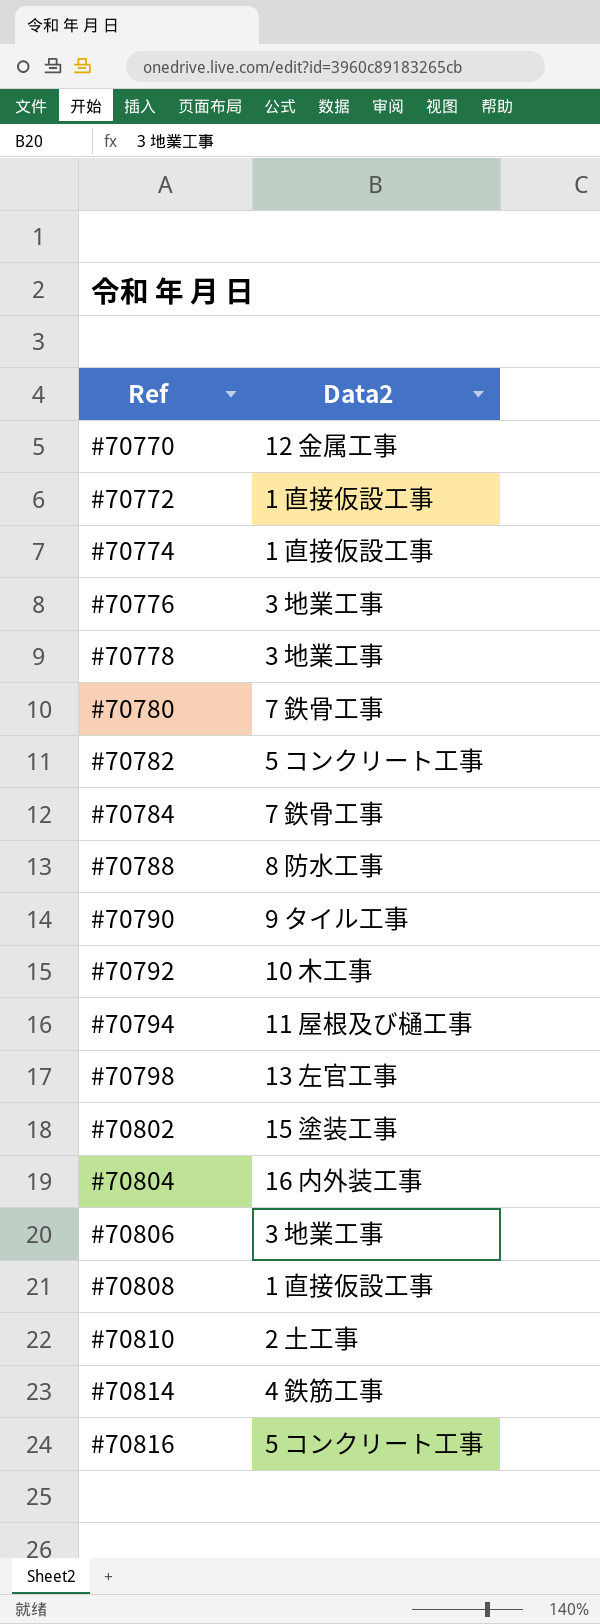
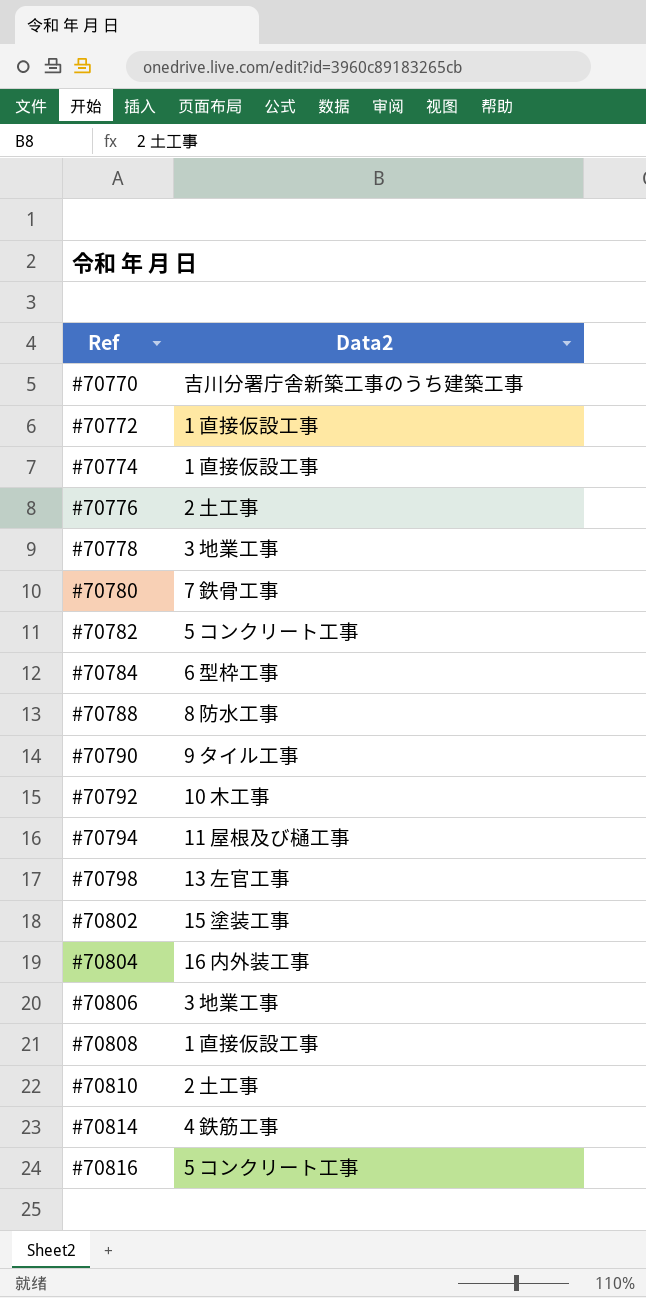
#70770 | Data2: 12 金属工事 -> 吉川分署庁舎新築工事のうち建築工事
#70776 | Data2: 3 地業工事 -> 2 土工事
#70784 | Data2: 7 鉄骨工事 -> 6 型枠工事

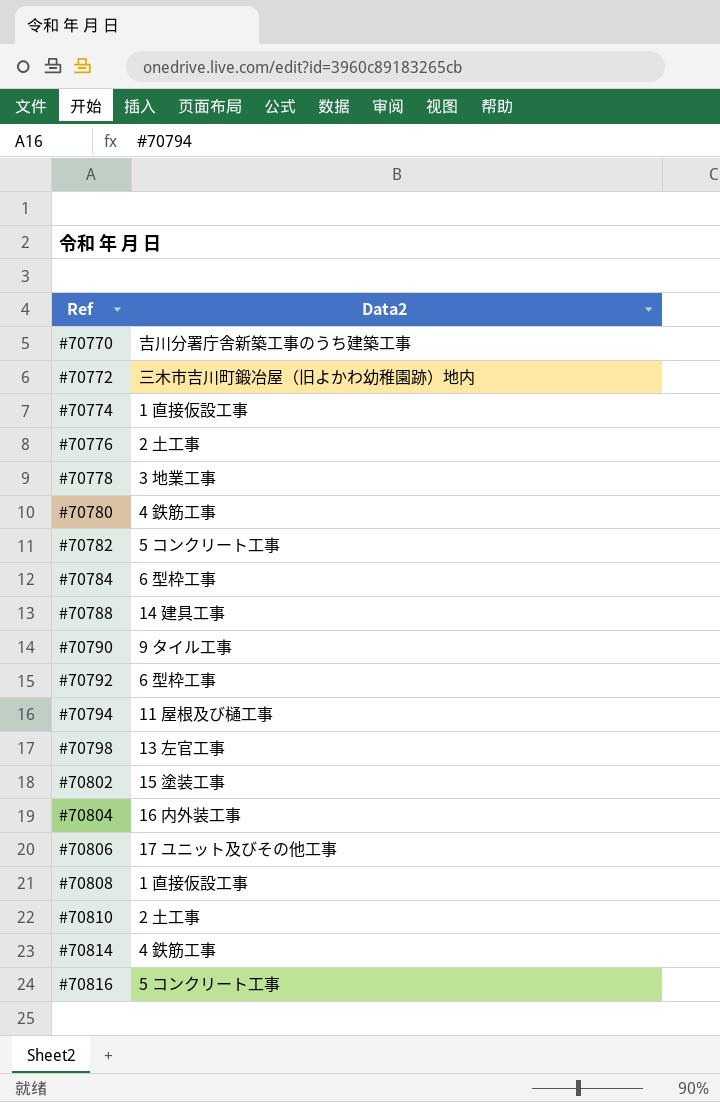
#70772 | Data2: 1 直接仮設工事 -> 三木市吉川町鍛冶屋（旧よかわ幼稚園跡）地内
#70780 | Data2: 7 鉄骨工事 -> 4 鉄筋工事
#70788 | Data2: 8 防水工事 -> 14 建具工事
#70792 | Data2: 10 木工事 -> 6 型枠工事
#70806 | Data2: 3 地業工事 -> 17 ユニット及びその他工事

